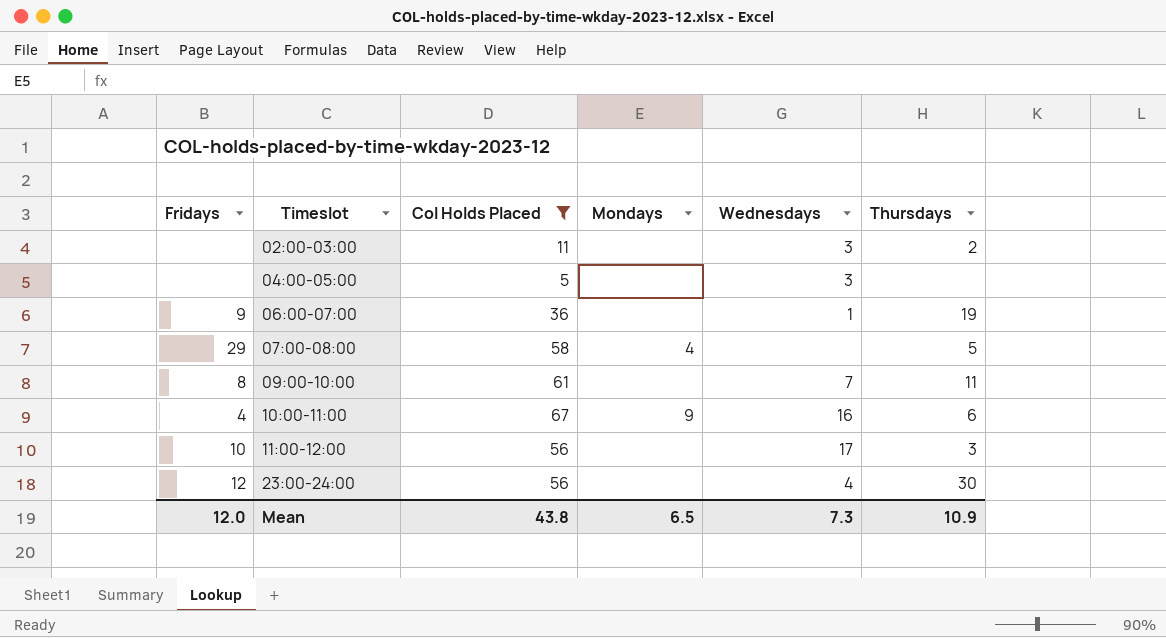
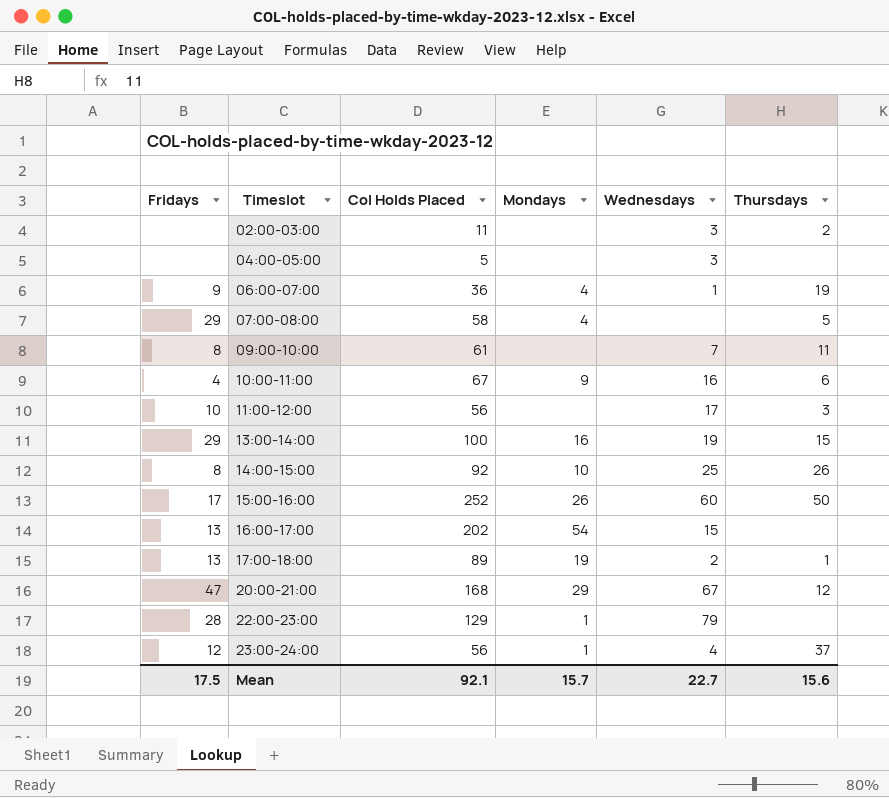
filter: Col Holds Placed <= 67 -> none
06:00-07:00 | Mondays: none -> 4
23:00-24:00 | Mondays: none -> 1
23:00-24:00 | Thursdays: 30 -> 37
Mean | Fridays: 12.0 -> 17.5
Mean | Col Holds Placed: 43.8 -> 92.1
Mean | Mondays: 6.5 -> 15.7
Mean | Wednesdays: 7.3 -> 22.7
Mean | Thursdays: 10.9 -> 15.6

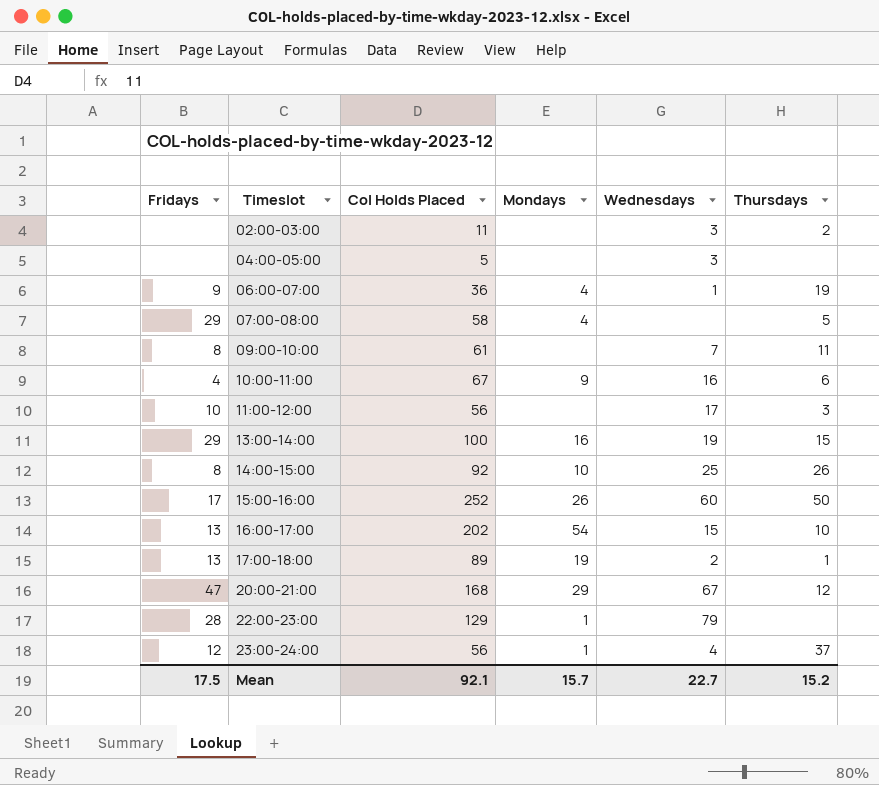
16:00-17:00 | Thursdays: none -> 10
Mean | Thursdays: 15.6 -> 15.2

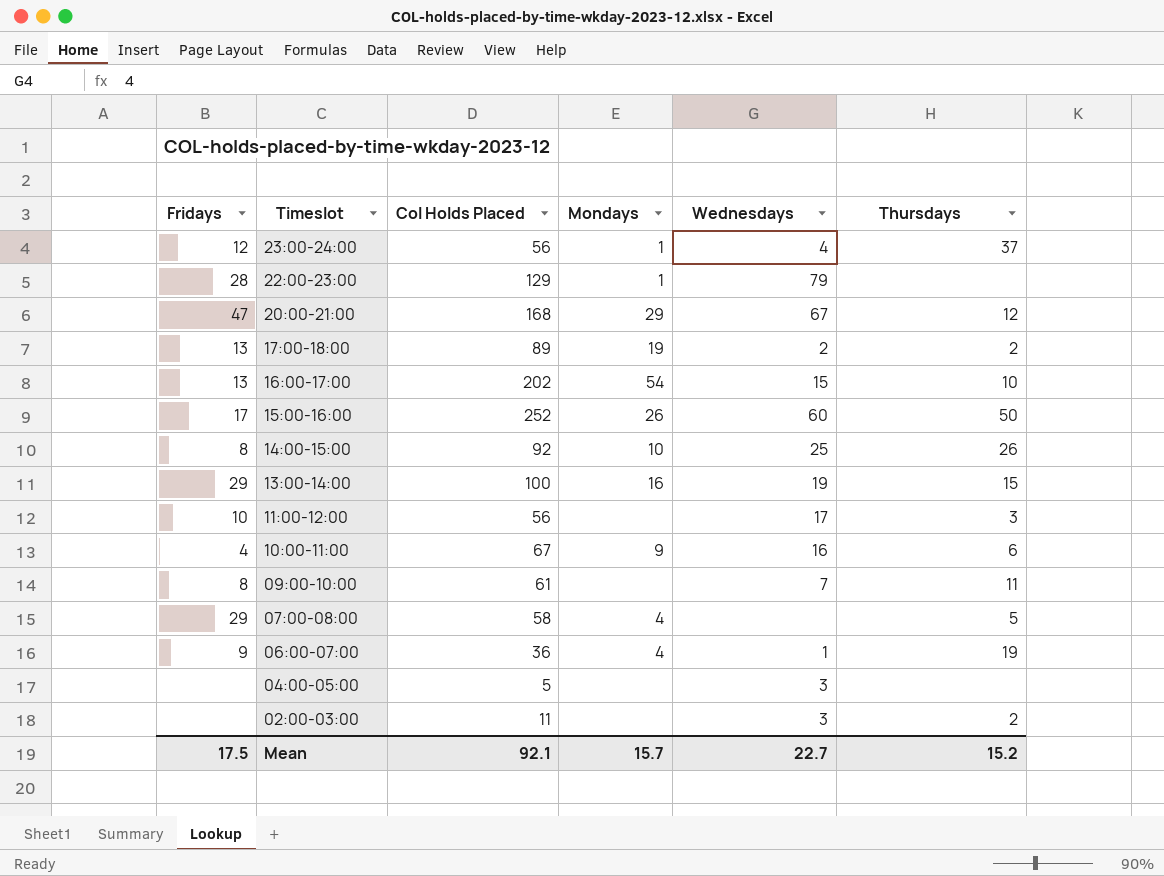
row order: Timeslot ascending -> Timeslot descending
17:00-18:00 | Thursdays: 1 -> 2

